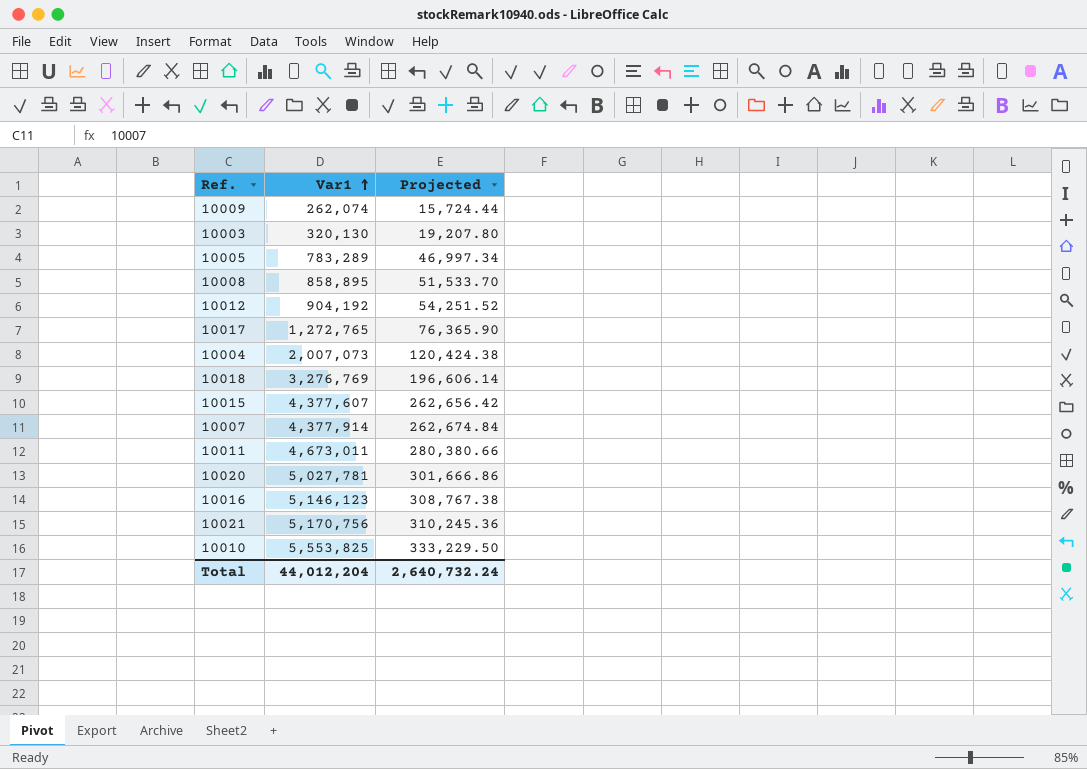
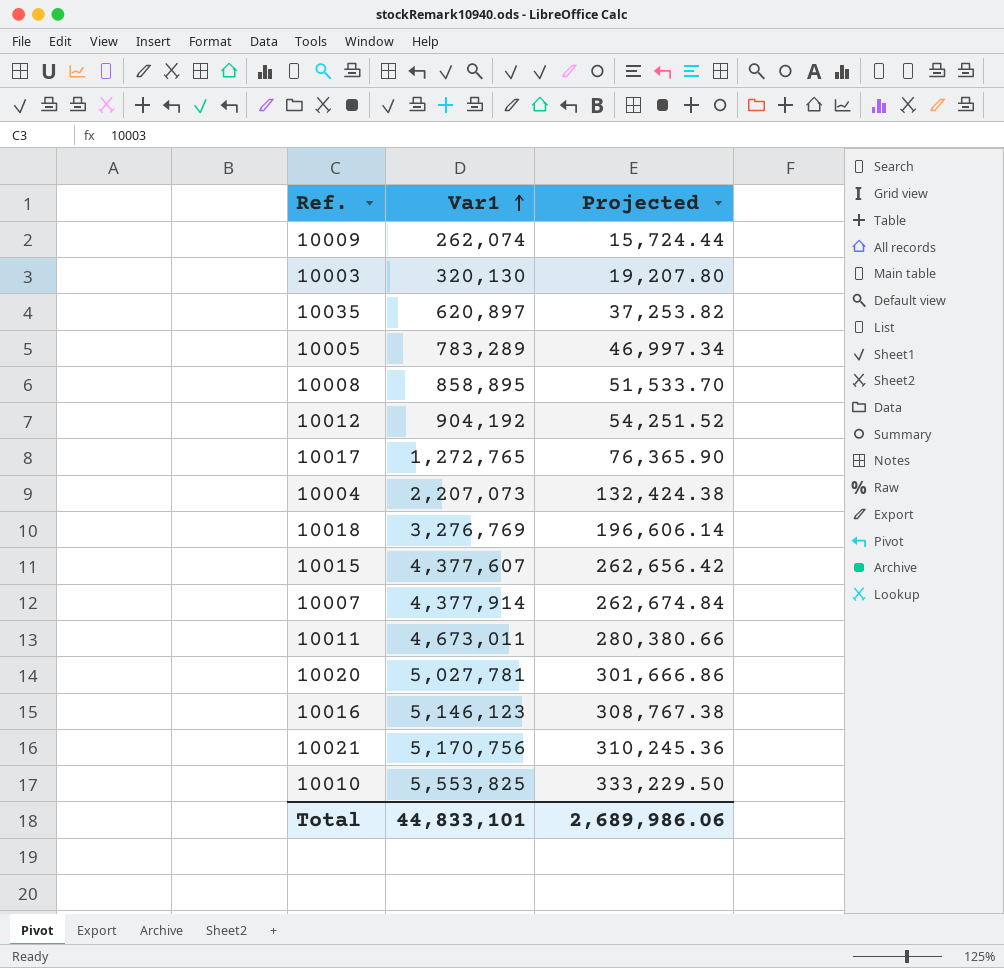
row 10035: none -> 620,897 | 37,253.82
10004 | Var1: 2,007,073 -> 2,207,073
10004 | Projected: 120,424.38 -> 132,424.38
Total | Var1: 44,012,204 -> 44,833,101
Total | Projected: 2,640,732.24 -> 2,689,986.06

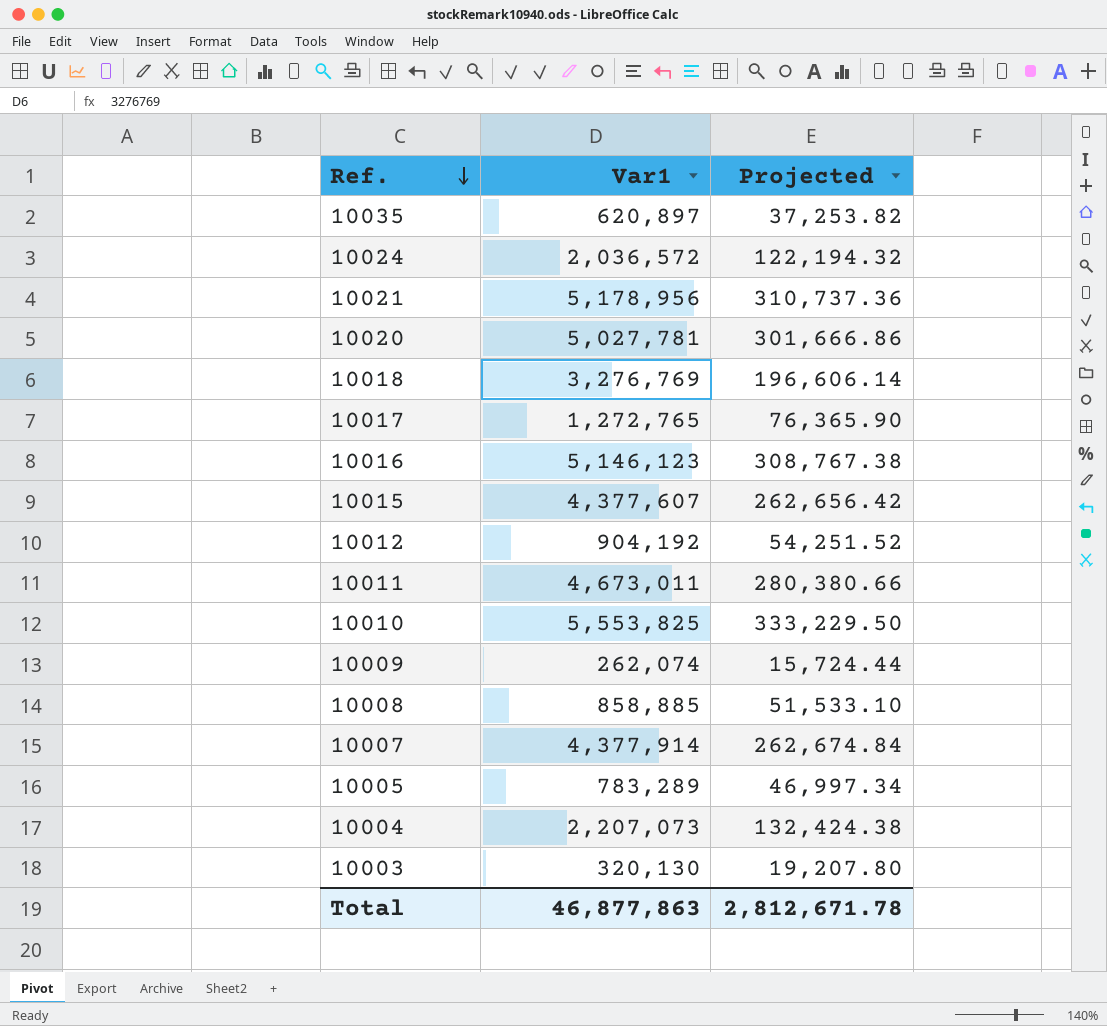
row order: Var1 ascending -> Ref. descending
row 10024: none -> 2,036,572 | 122,194.32
10021 | Var1: 5,170,756 -> 5,178,956
10021 | Projected: 310,245.36 -> 310,737.36
10008 | Var1: 858,895 -> 858,885
10008 | Projected: 51,533.70 -> 51,533.10
Total | Var1: 44,833,101 -> 46,877,863
Total | Projected: 2,689,986.06 -> 2,812,671.78

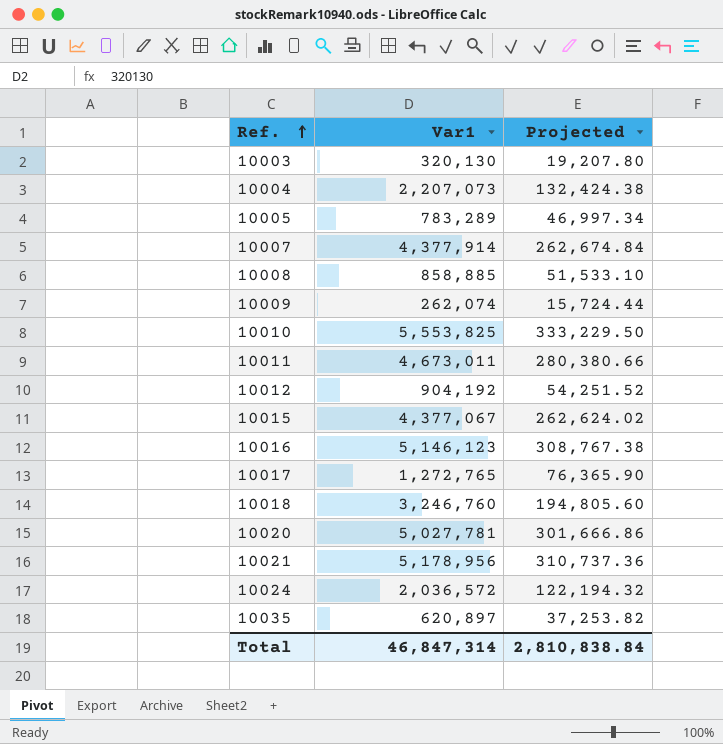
row order: Ref. descending -> Ref. ascending
10015 | Var1: 4,377,607 -> 4,377,067
10015 | Projected: 262,656.42 -> 262,624.02
10018 | Var1: 3,276,769 -> 3,246,760
10018 | Projected: 196,606.14 -> 194,805.60
Total | Var1: 46,877,863 -> 46,847,314
Total | Projected: 2,812,671.78 -> 2,810,838.84

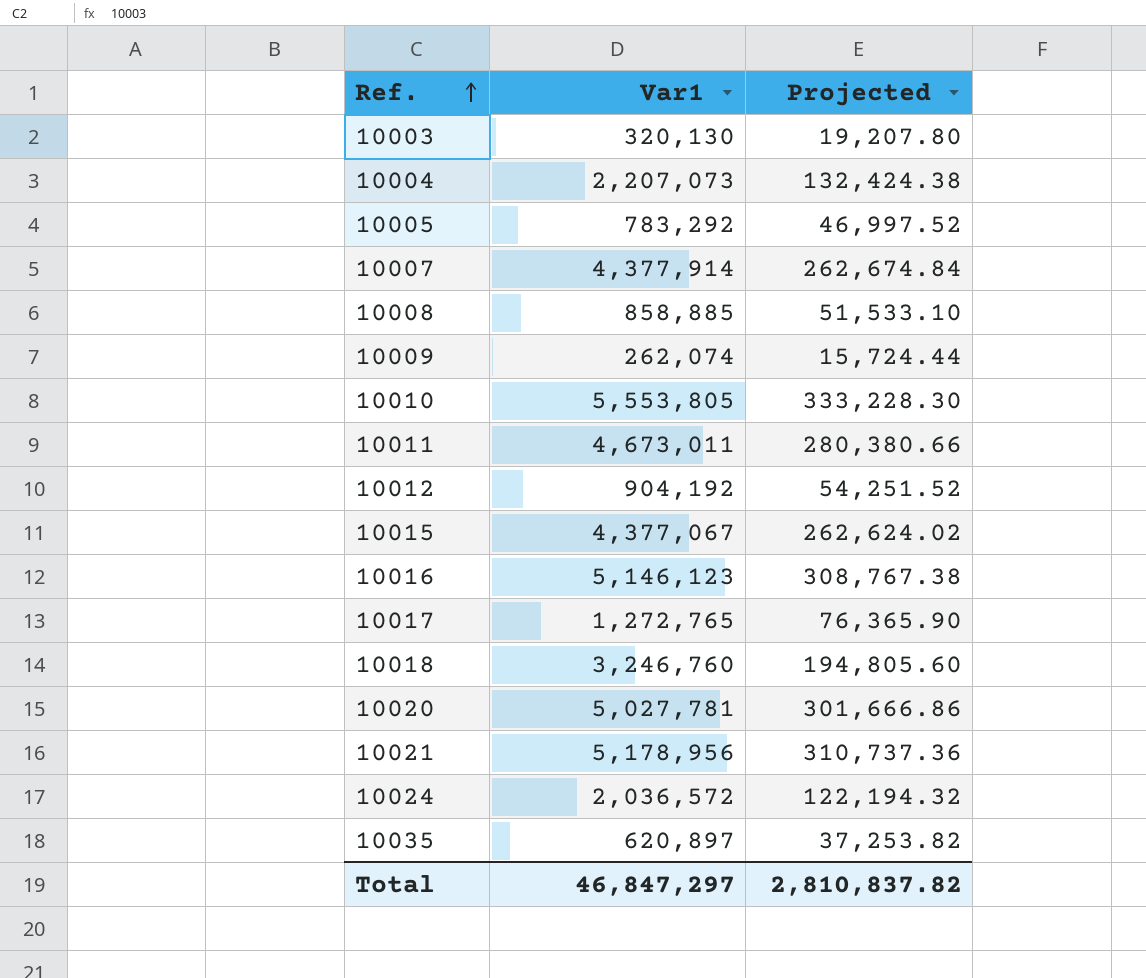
10005 | Var1: 783,289 -> 783,292
10005 | Projected: 46,997.34 -> 46,997.52
10010 | Var1: 5,553,825 -> 5,553,805
10010 | Projected: 333,229.50 -> 333,228.30
Total | Var1: 46,847,314 -> 46,847,297
Total | Projected: 2,810,838.84 -> 2,810,837.82

